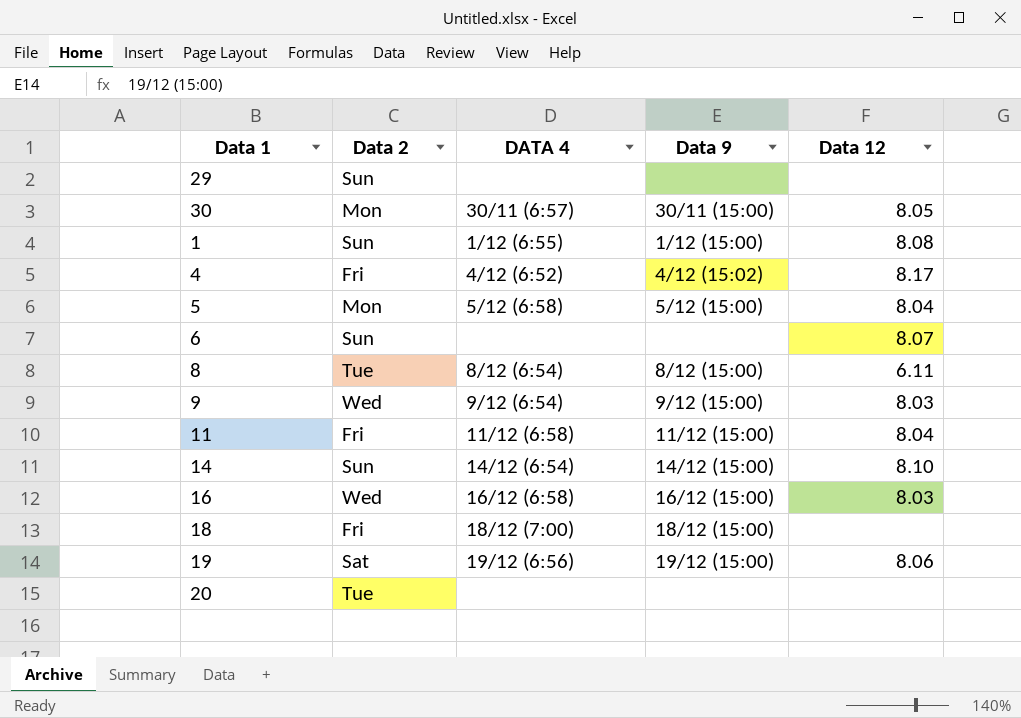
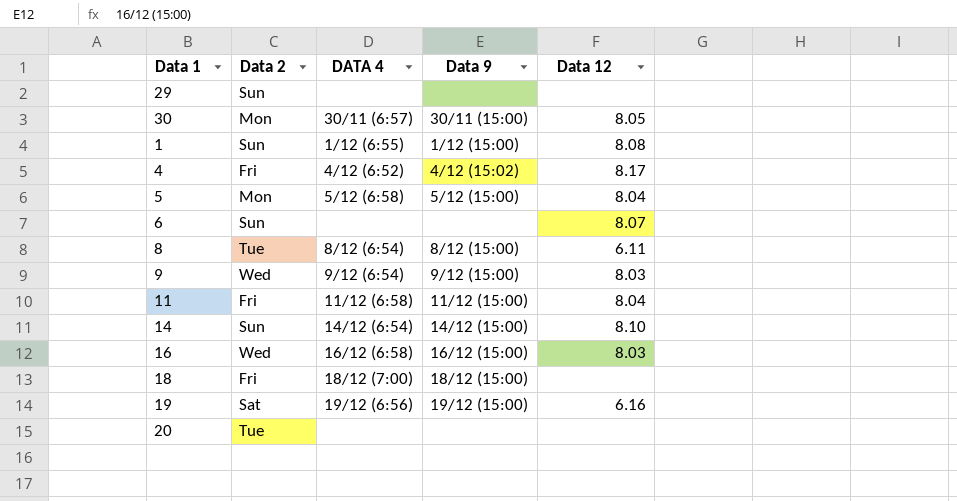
19 | Data 12: 8.06 -> 6.16

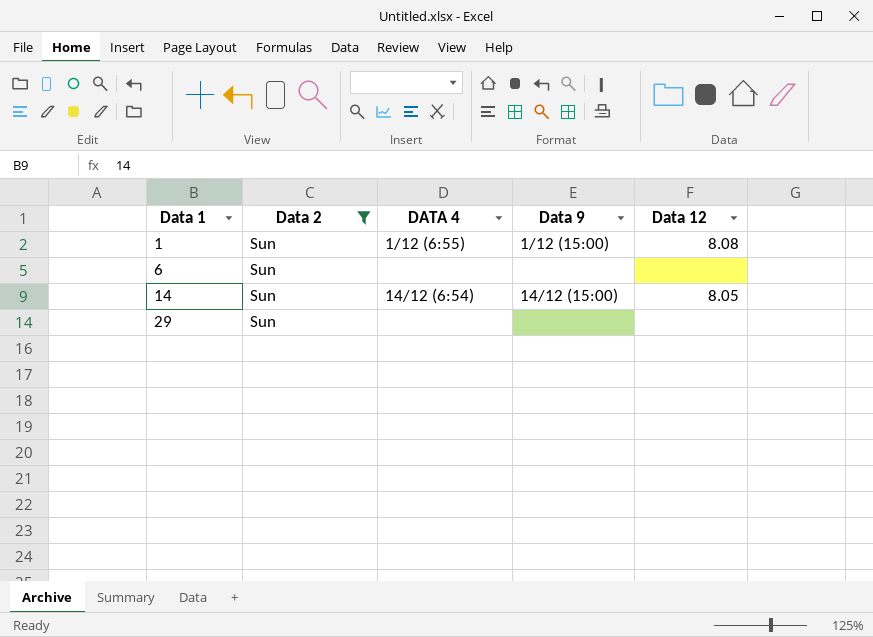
filter: none -> Data 2 = Sun
row order: none -> Data 1 ascending
6 | Data 12: 8.07 -> none
14 | Data 12: 8.10 -> 8.05

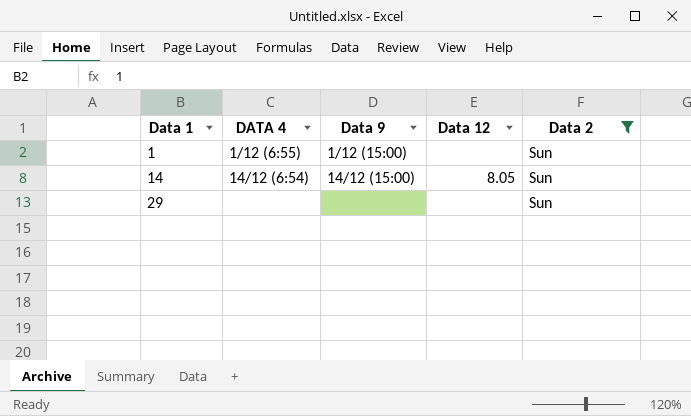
column Data 2 | position: 2 -> 5
row 6: Sun | none | none | none -> none
1 | Data 12: 8.08 -> none

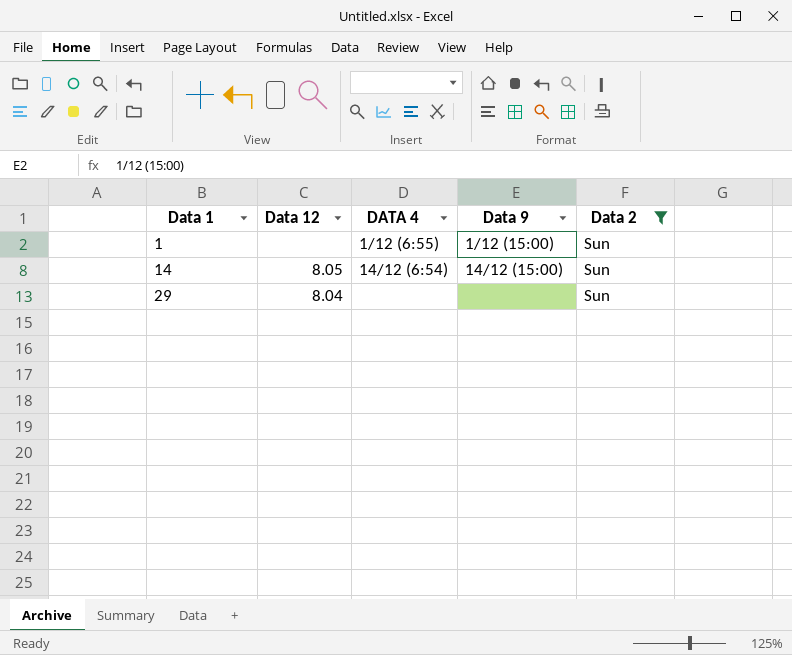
column Data 12 | position: 4 -> 2
29 | Data 12: none -> 8.04

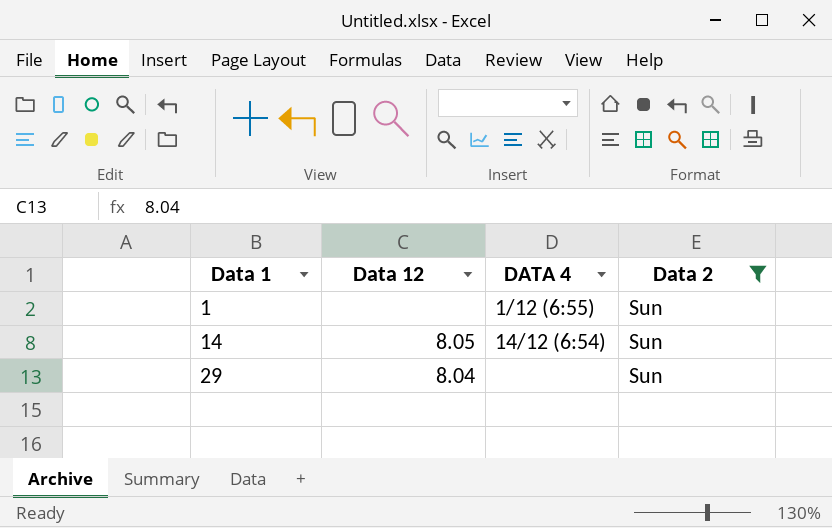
column Data 9 | position: 4 -> none

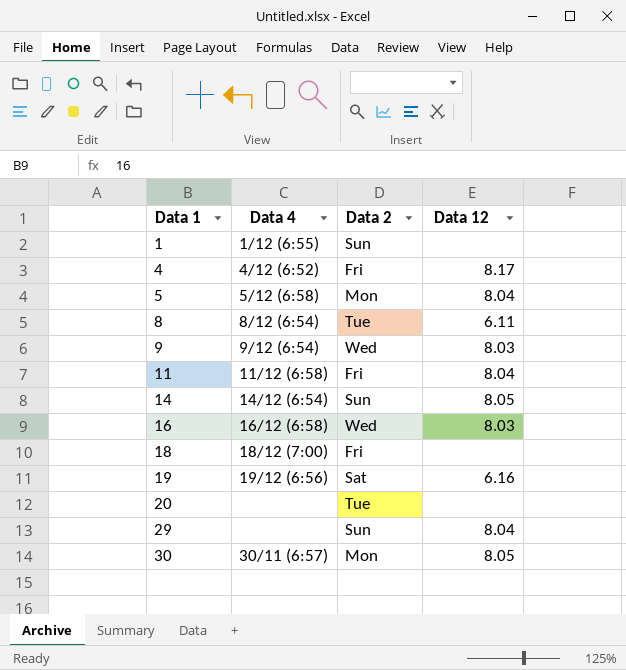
filter: Data 2 = Sun -> none
column name: DATA 4 -> Data 4
column Data 12 | position: 2 -> 4

